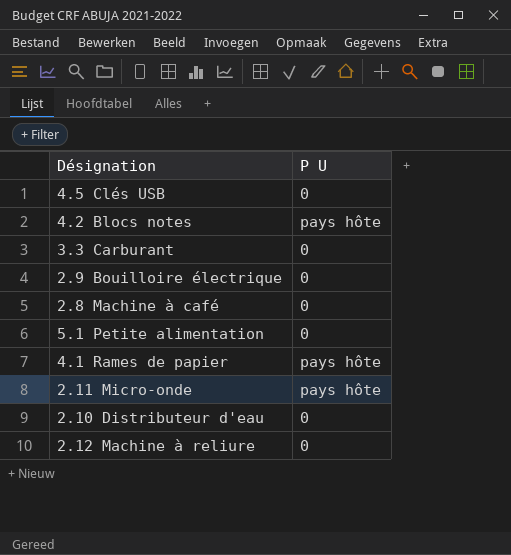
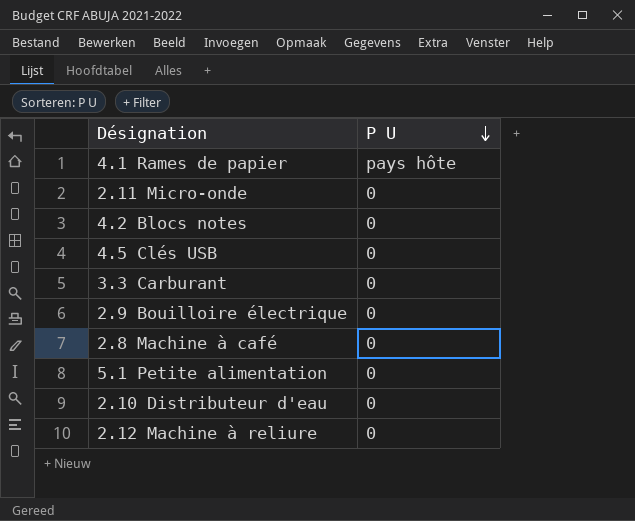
row order: none -> P U descending
2.11 Micro-onde | P U: pays hôte -> 0
4.2 Blocs notes | P U: pays hôte -> 0

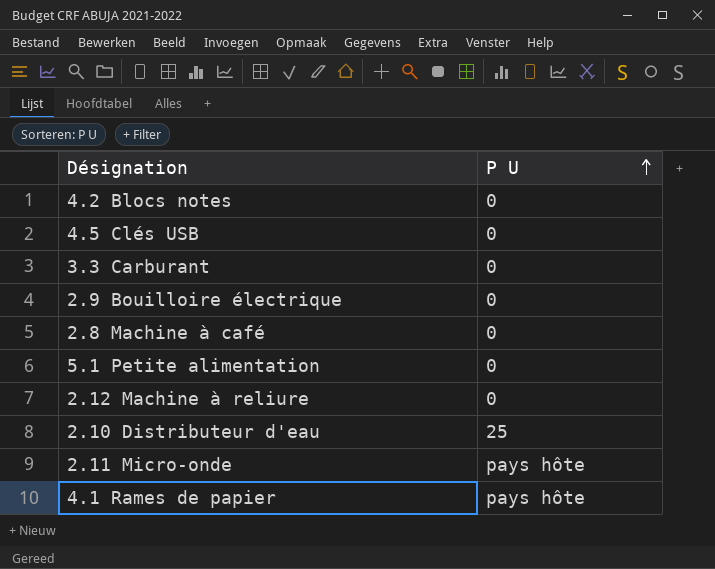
row order: P U descending -> P U ascending
2.10 Distributeur d'eau | P U: 0 -> 25
2.11 Micro-onde | P U: 0 -> pays hôte

